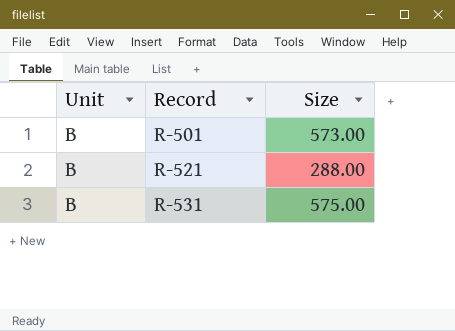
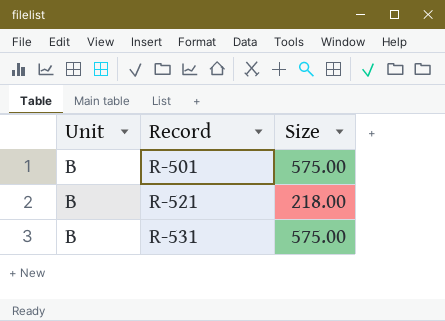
R-501 | Size: 573.00 -> 575.00
R-521 | Size: 288.00 -> 218.00

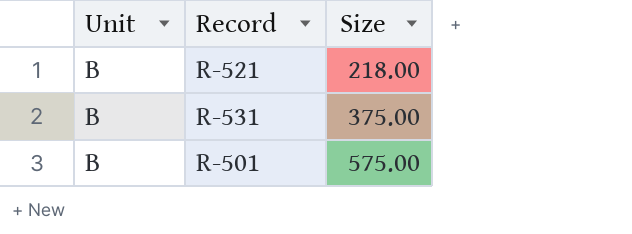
row order: Record ascending -> Size ascending
R-531 | Size: 575.00 -> 375.00

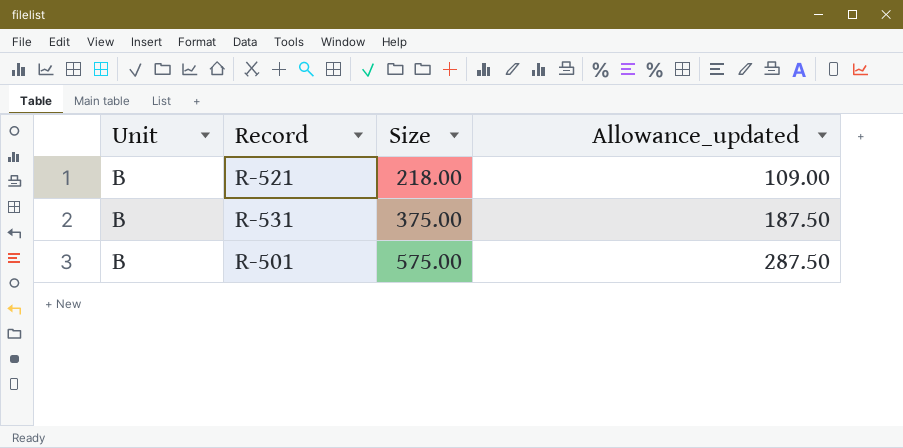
column Allowance_updated | formula: none -> [Size] * 0.5

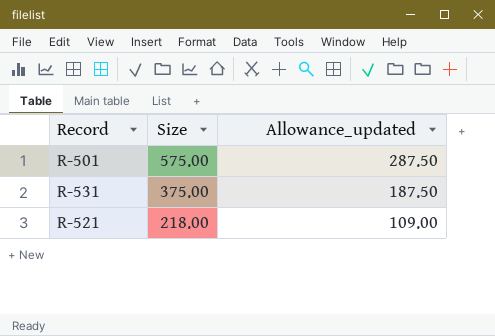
row order: Size ascending -> Size descending
column Unit | position: 1 -> none

